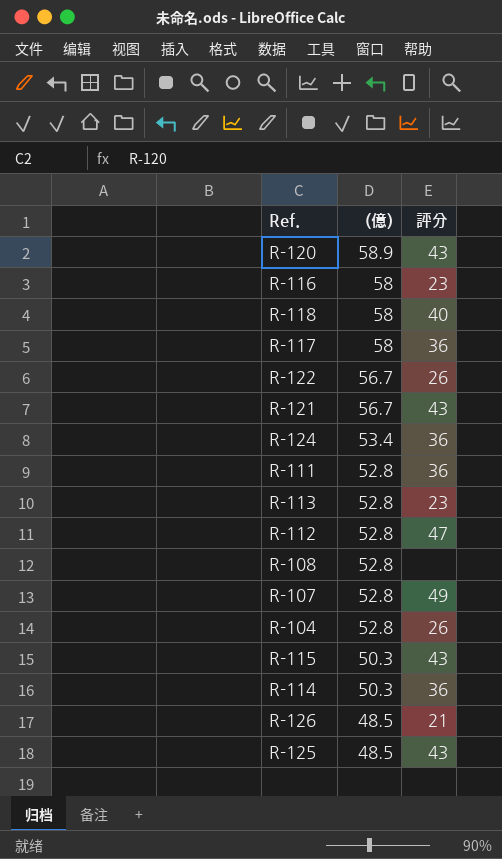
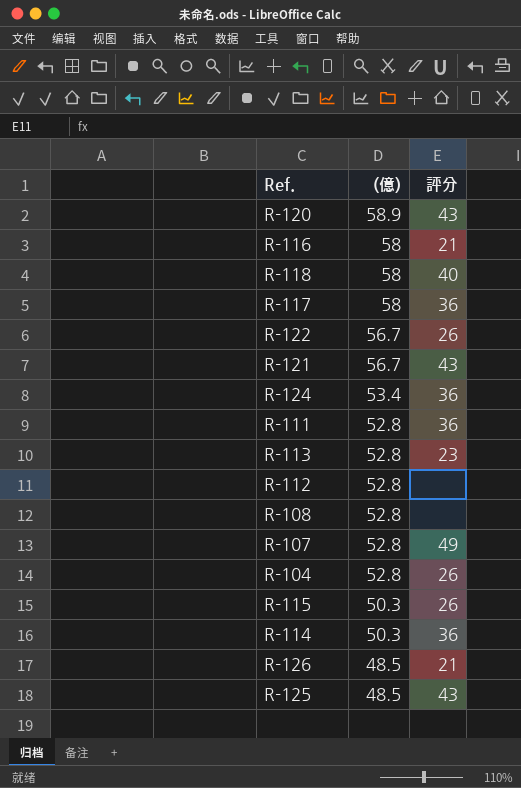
R-116 | 評分: 23 -> 21
R-112 | 評分: 47 -> none
R-115 | 評分: 43 -> 26

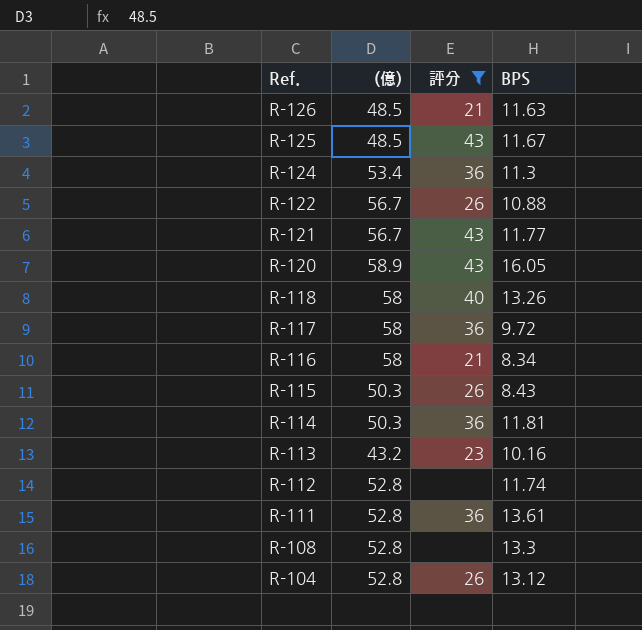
filter: none -> 評分 != 49
row order: (億) descending -> Ref. descending
column BPS | position: none -> 4
R-113 | (億): 52.8 -> 43.2

